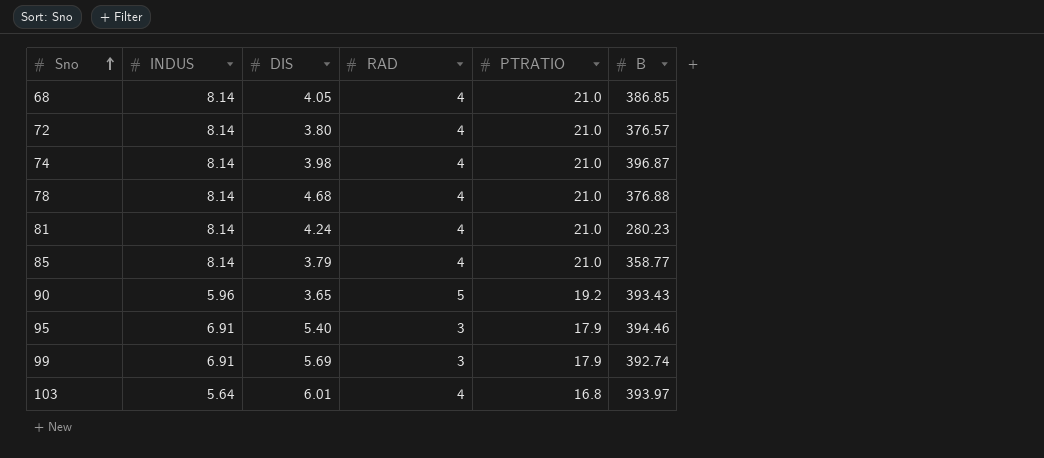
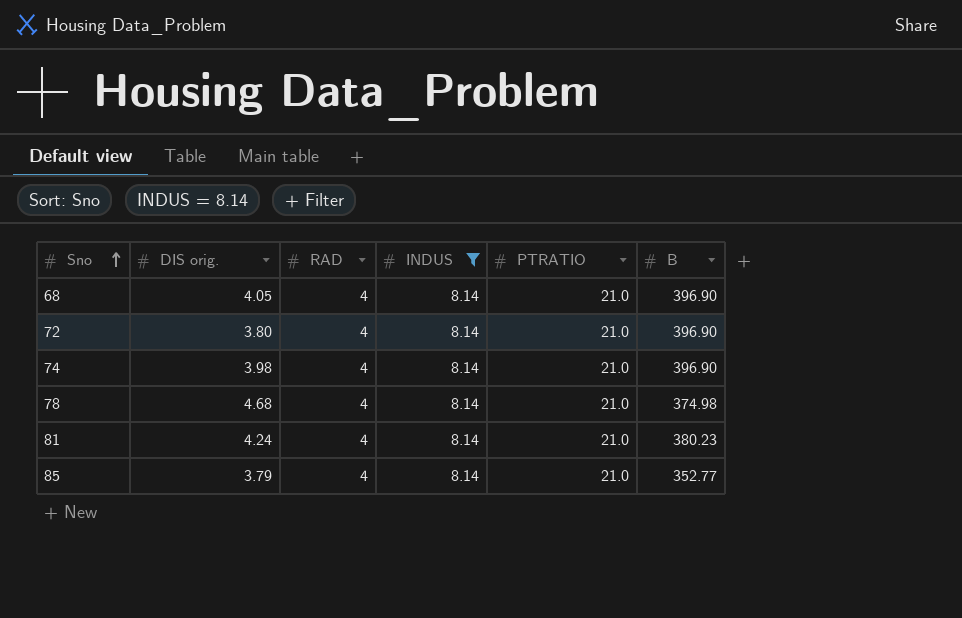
filter: none -> INDUS = 8.14
column name: DIS -> DIS orig.
column INDUS | position: 2 -> 4
68 | B: 386.85 -> 396.90
72 | B: 376.57 -> 396.90
74 | B: 396.87 -> 396.90
78 | B: 376.88 -> 374.98
81 | B: 280.23 -> 380.23
85 | B: 358.77 -> 352.77

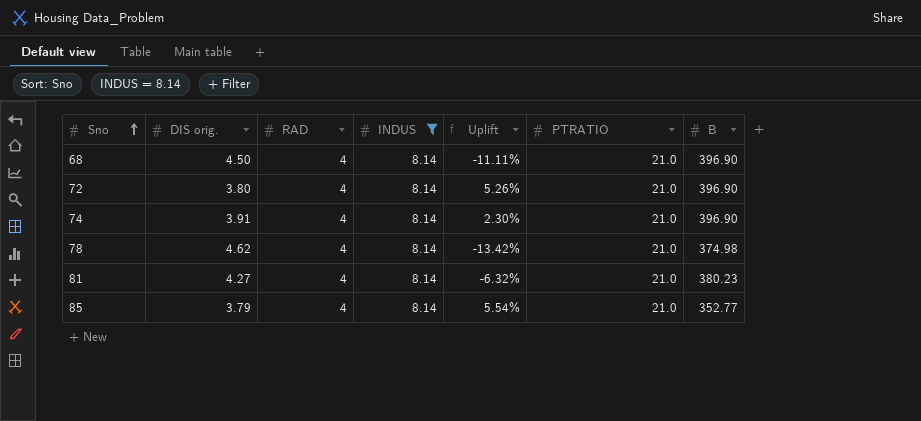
column Uplift | formula: none -> ([RAD] - [DIS orig.]) / [DIS orig.]
68 | DIS orig.: 4.05 -> 4.50
74 | DIS orig.: 3.98 -> 3.91
78 | DIS orig.: 4.68 -> 4.62
81 | DIS orig.: 4.24 -> 4.27

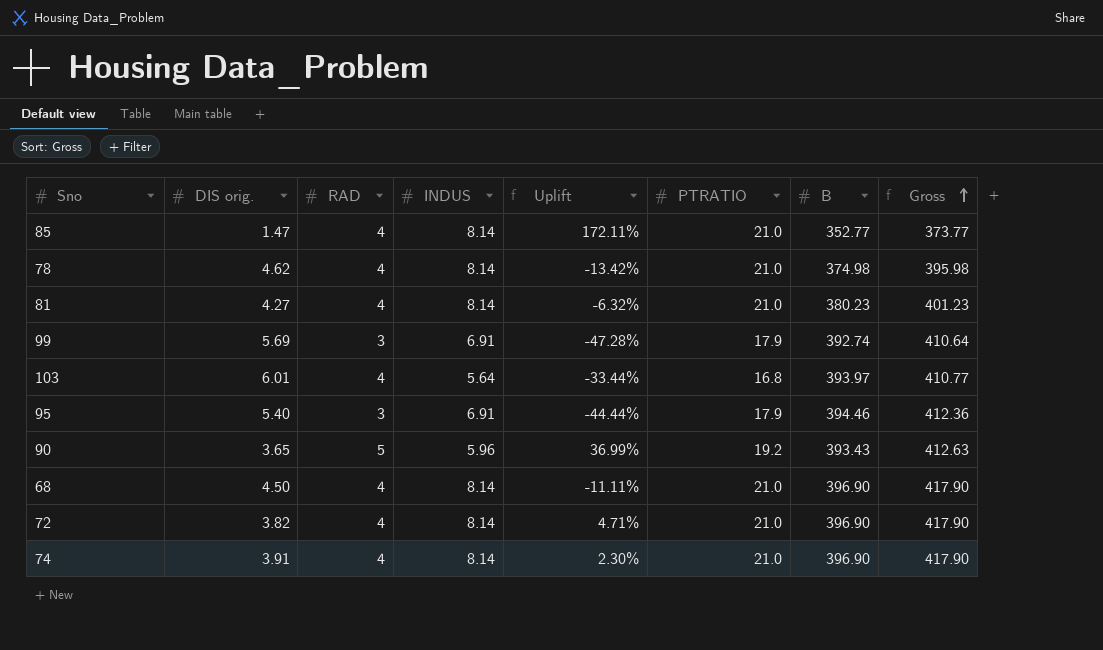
filter: INDUS = 8.14 -> none
row order: Sno ascending -> Gross ascending
column Gross | formula: none -> [PTRATIO] + [B]
85 | DIS orig.: 3.79 -> 1.47
85 | Uplift: 5.54% -> 172.11%
72 | DIS orig.: 3.80 -> 3.82
72 | Uplift: 5.26% -> 4.71%

